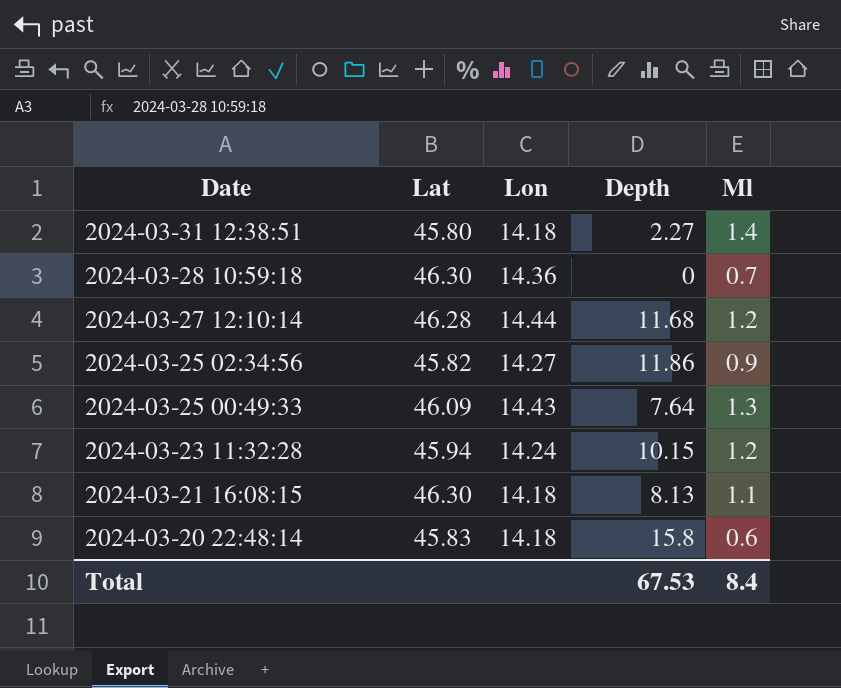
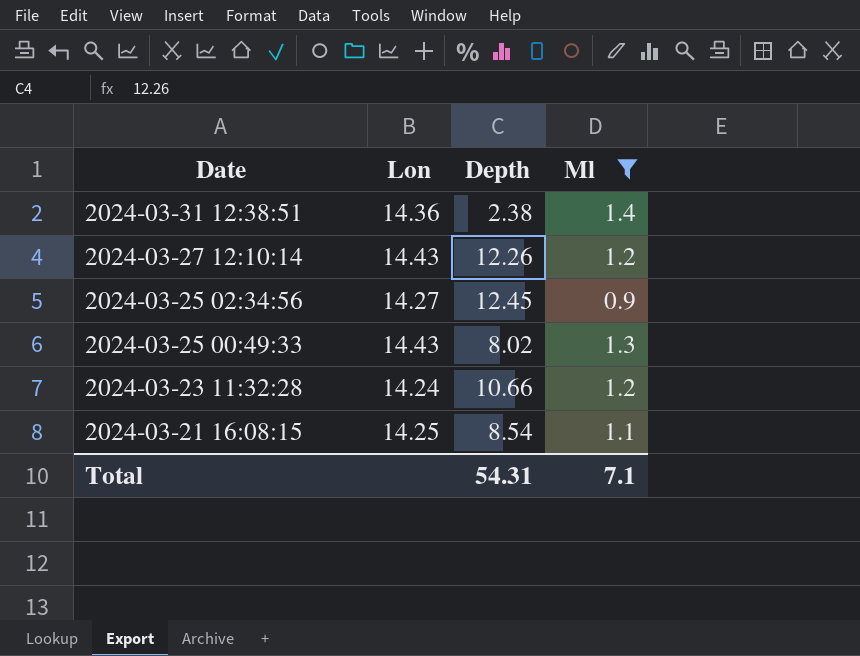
filter: none -> Ml >= 0.9
column Lat | position: 2 -> none
2024-03-31 12:38:51 | Lon: 14.18 -> 14.36
2024-03-31 12:38:51 | Depth: 2.27 -> 2.38
2024-03-27 12:10:14 | Lon: 14.44 -> 14.43
2024-03-27 12:10:14 | Depth: 11.68 -> 12.26
2024-03-25 02:34:56 | Depth: 11.86 -> 12.45
2024-03-25 00:49:33 | Depth: 7.64 -> 8.02
2024-03-23 11:32:28 | Depth: 10.15 -> 10.66
2024-03-21 16:08:15 | Lon: 14.18 -> 14.25
2024-03-21 16:08:15 | Depth: 8.13 -> 8.54
Total | Depth: 67.53 -> 54.31
Total | Ml: 8.4 -> 7.1

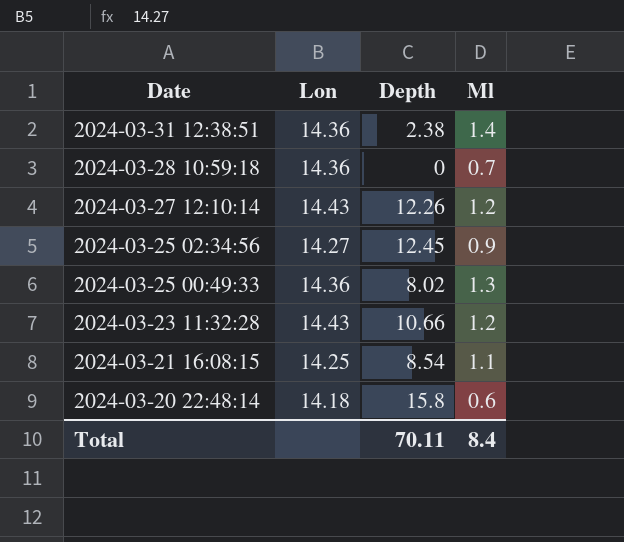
filter: Ml >= 0.9 -> none
2024-03-25 00:49:33 | Lon: 14.43 -> 14.36
2024-03-23 11:32:28 | Lon: 14.24 -> 14.43
Total | Depth: 54.31 -> 70.11
Total | Ml: 7.1 -> 8.4

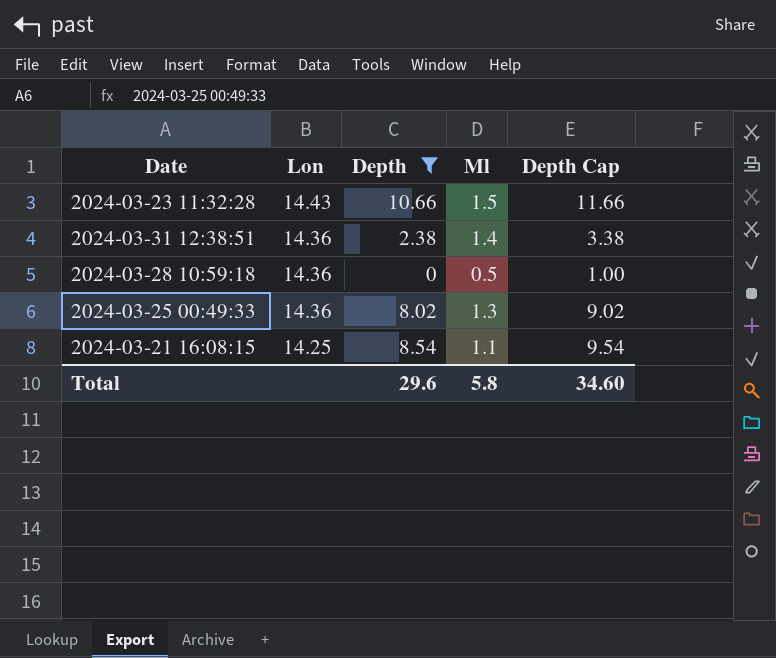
filter: none -> Depth <= 10.66
row order: Date descending -> Lon descending
column Depth Cap | formula: none -> [Depth] + 1
2024-03-23 11:32:28 | Ml: 1.2 -> 1.5
2024-03-28 10:59:18 | Ml: 0.7 -> 0.5
Total | Depth: 70.11 -> 29.6
Total | Ml: 8.4 -> 5.8

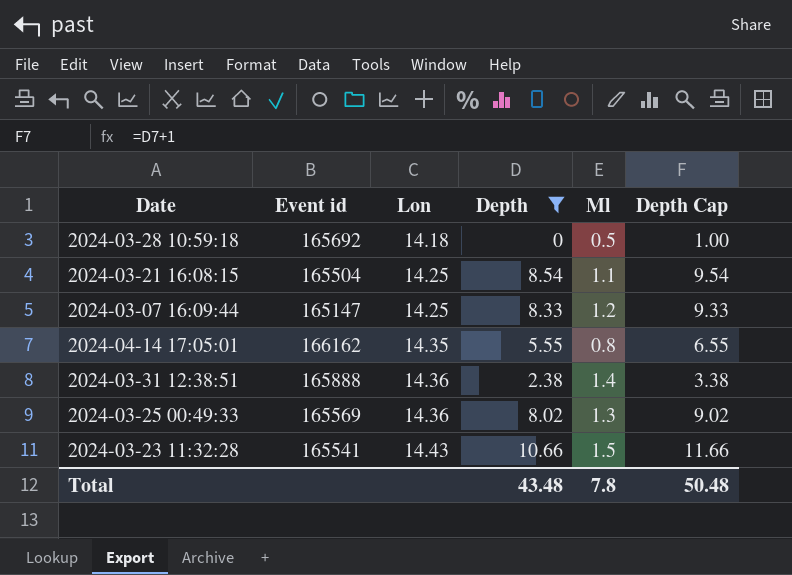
row order: Lon descending -> Lon ascending
column Event id | position: none -> 2
2024-03-28 10:59:18 | Lon: 14.36 -> 14.18
row 2024-03-07 16:09:44: none -> 165147 | 14.25 | 8.33 | 1.2 | 9.33
row 2024-04-14 17:05:01: none -> 166162 | 14.35 | 5.55 | 0.8 | 6.55
Total | Depth: 29.6 -> 43.48
Total | Ml: 5.8 -> 7.8
Total | Depth Cap: 34.60 -> 50.48

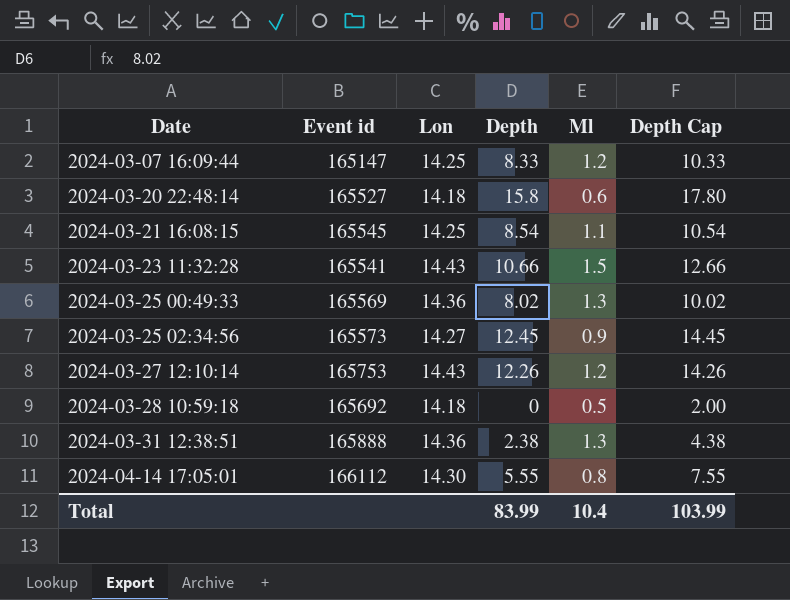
filter: Depth <= 10.66 -> none
row order: Lon ascending -> Date ascending
column Depth Cap | formula: [Depth] + 1 -> [Depth] + 2
2024-03-21 16:08:15 | Event id: 165504 -> 165545
2024-03-31 12:38:51 | Ml: 1.4 -> 1.3
2024-04-14 17:05:01 | Event id: 166162 -> 166112
2024-04-14 17:05:01 | Lon: 14.35 -> 14.30
Total | Depth: 43.48 -> 83.99
Total | Ml: 7.8 -> 10.4
Total | Depth Cap: 50.48 -> 103.99

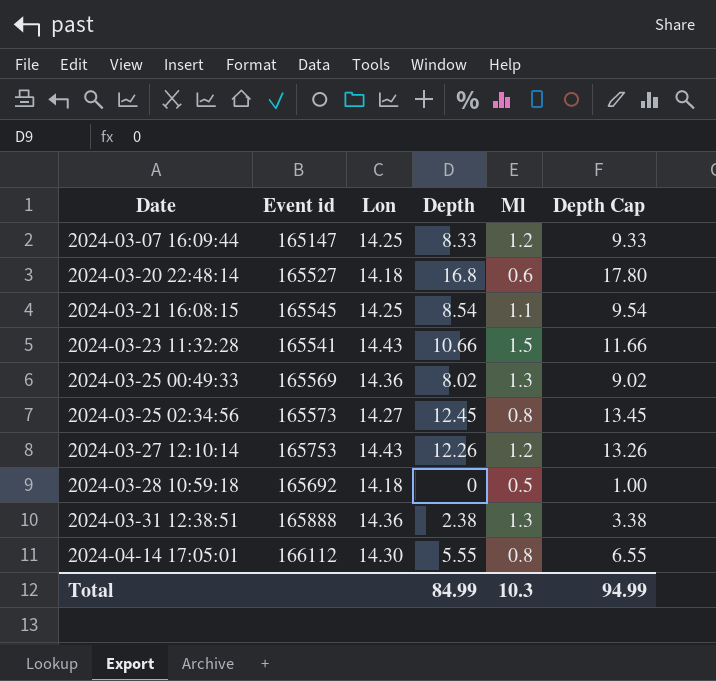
column Depth Cap | formula: [Depth] + 2 -> [Depth] + 1
2024-03-20 22:48:14 | Depth: 15.8 -> 16.8
2024-03-25 02:34:56 | Ml: 0.9 -> 0.8
Total | Depth: 83.99 -> 84.99
Total | Ml: 10.4 -> 10.3
Total | Depth Cap: 103.99 -> 94.99

